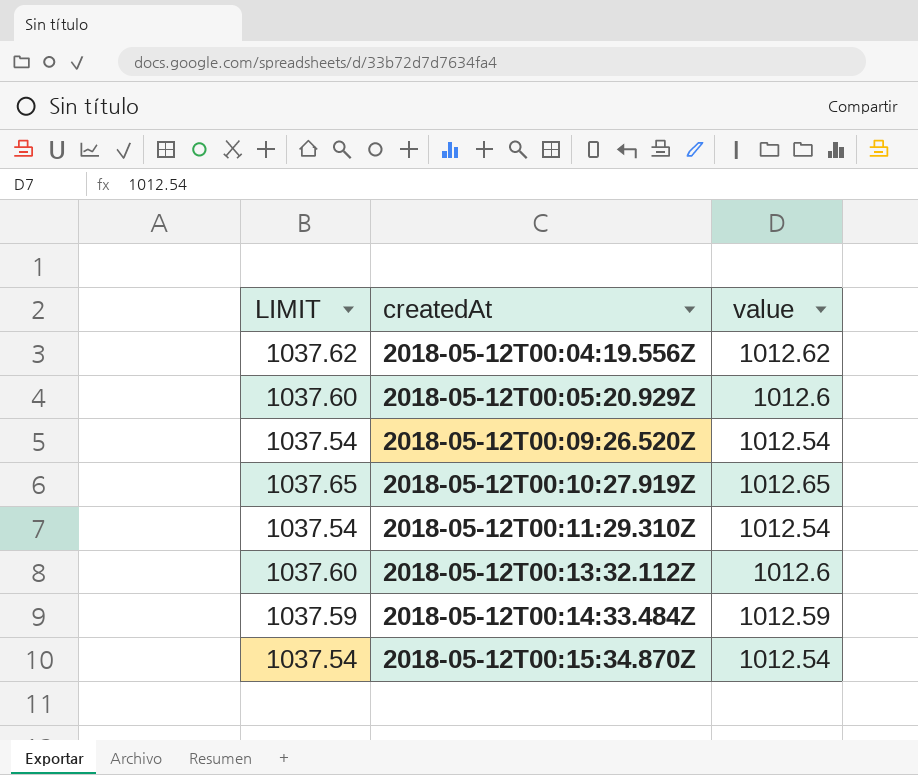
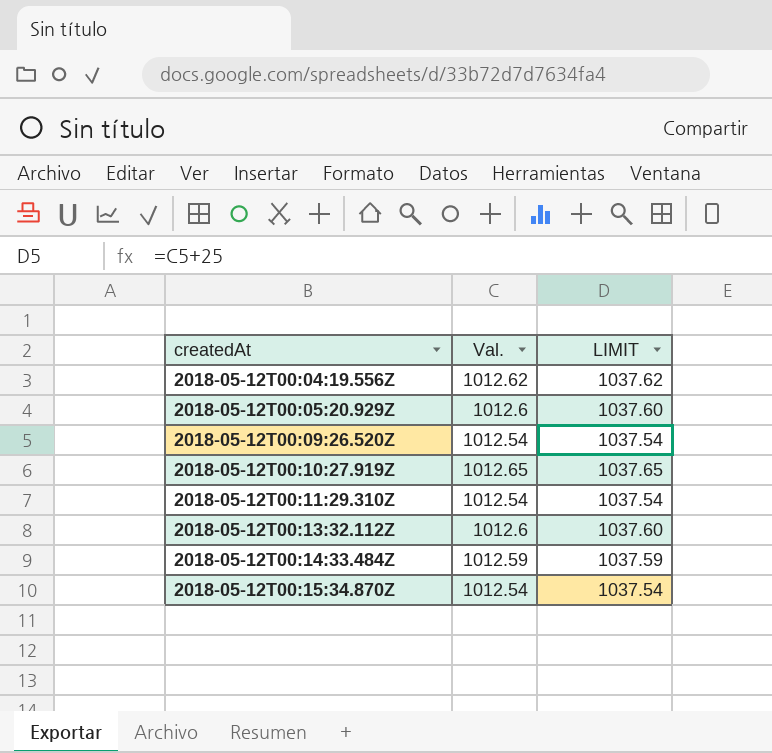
column name: value -> Val.
column LIMIT | position: 1 -> 3

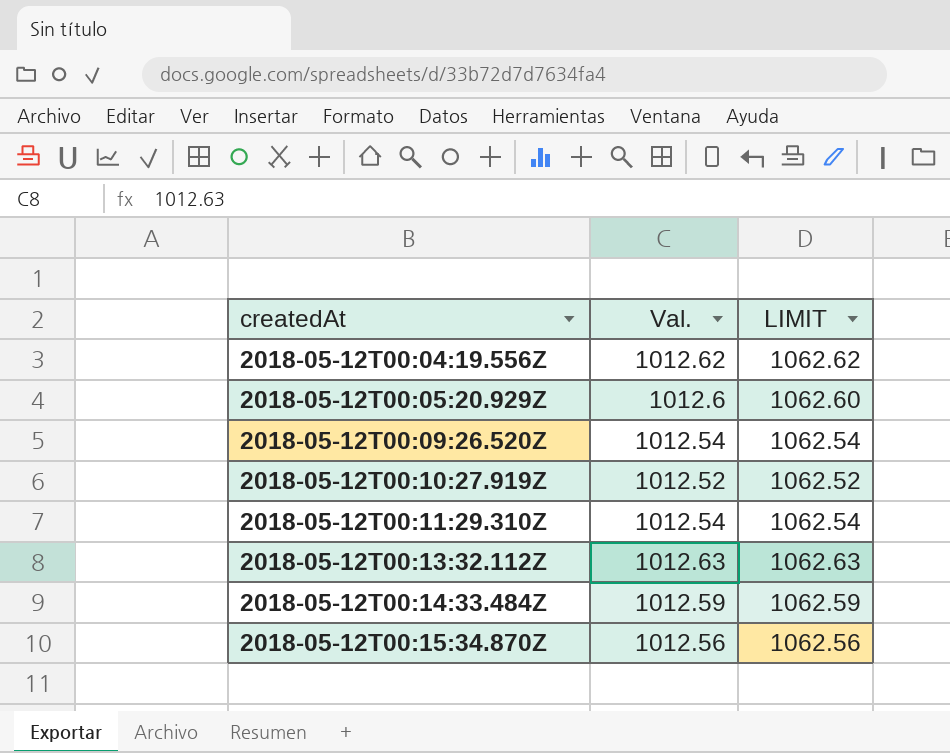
column LIMIT | formula: [Val.] + 25 -> [Val.] + 50
2018-05-12T00:10:27.919Z | Val.: 1012.65 -> 1012.52
2018-05-12T00:13:32.112Z | Val.: 1012.6 -> 1012.63
2018-05-12T00:15:34.870Z | Val.: 1012.54 -> 1012.56

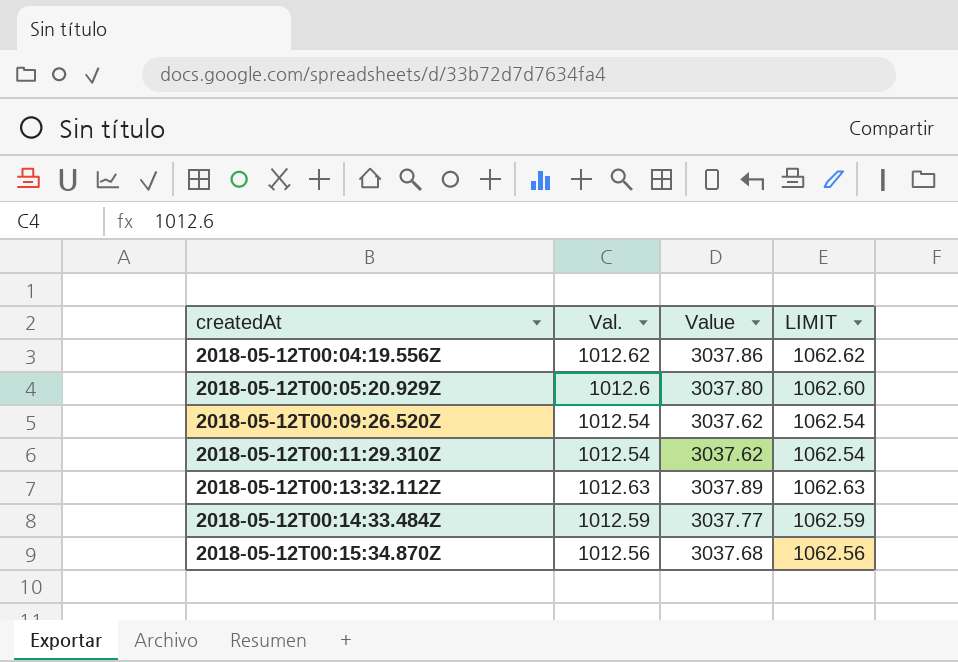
column Value | formula: none -> [Val.] * 3
row 2018-05-12T00:10:27.919Z: 1012.52 | 1062.52 -> none

